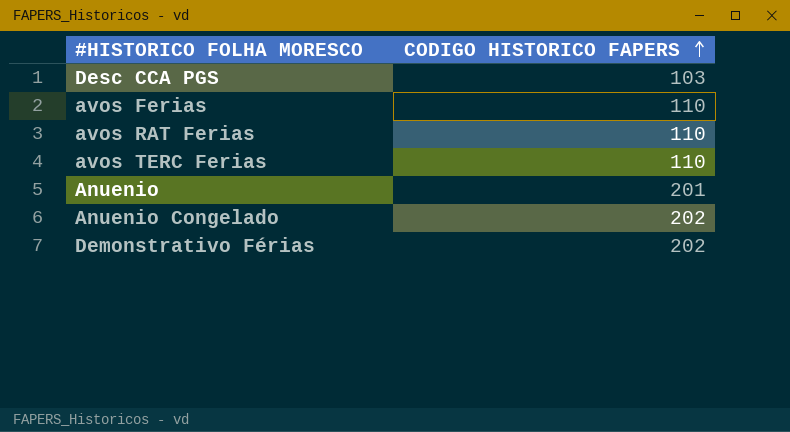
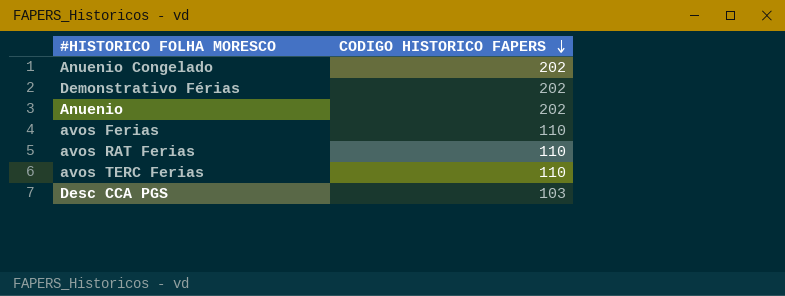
row order: CODIGO HISTORICO FAPERS ascending -> CODIGO HISTORICO FAPERS descending
Anuenio | CODIGO HISTORICO FAPERS: 201 -> 202

